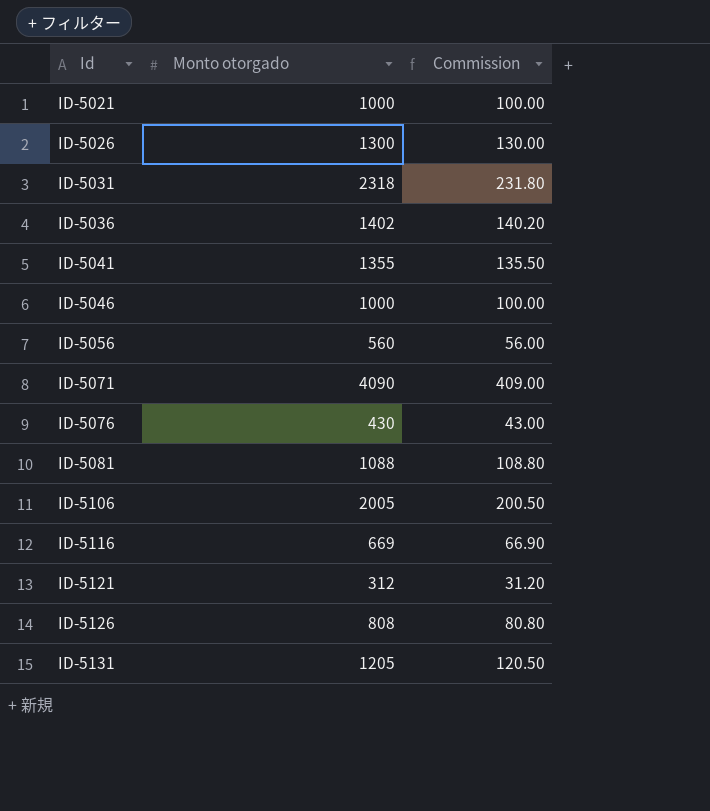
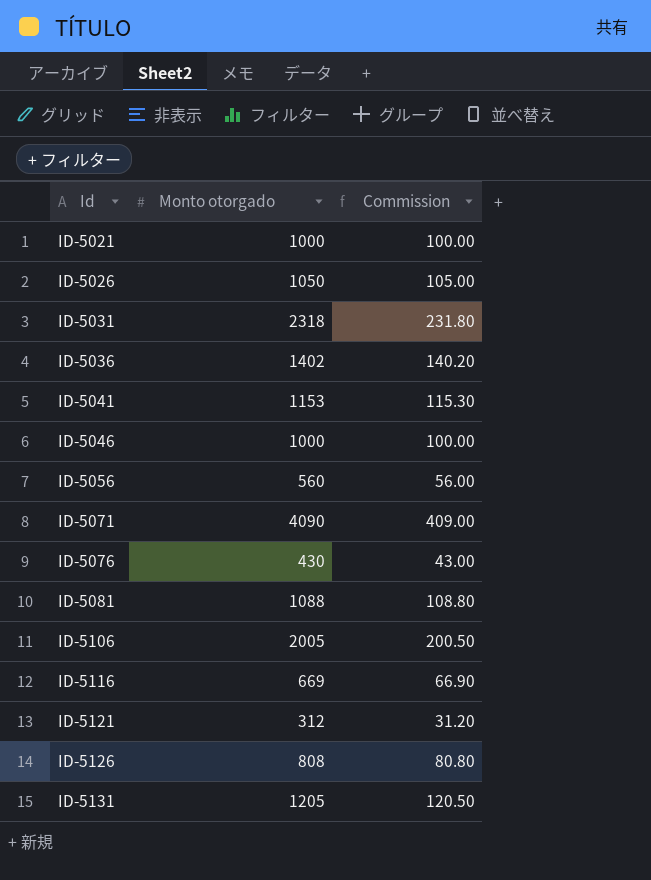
ID-5026 | Monto otorgado: 1300 -> 1050
ID-5026 | Commission: 130.00 -> 105.00
ID-5041 | Monto otorgado: 1355 -> 1153
ID-5041 | Commission: 135.50 -> 115.30

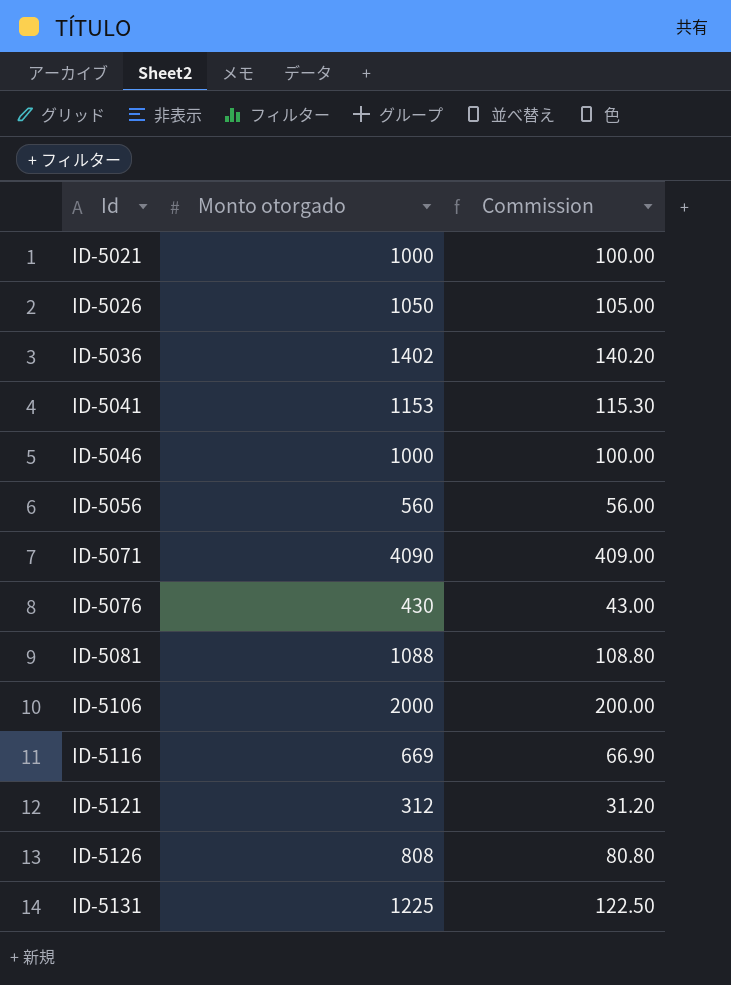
row ID-5031: 2318 | 231.80 -> none
ID-5106 | Monto otorgado: 2005 -> 2000
ID-5106 | Commission: 200.50 -> 200.00
ID-5131 | Monto otorgado: 1205 -> 1225
ID-5131 | Commission: 120.50 -> 122.50

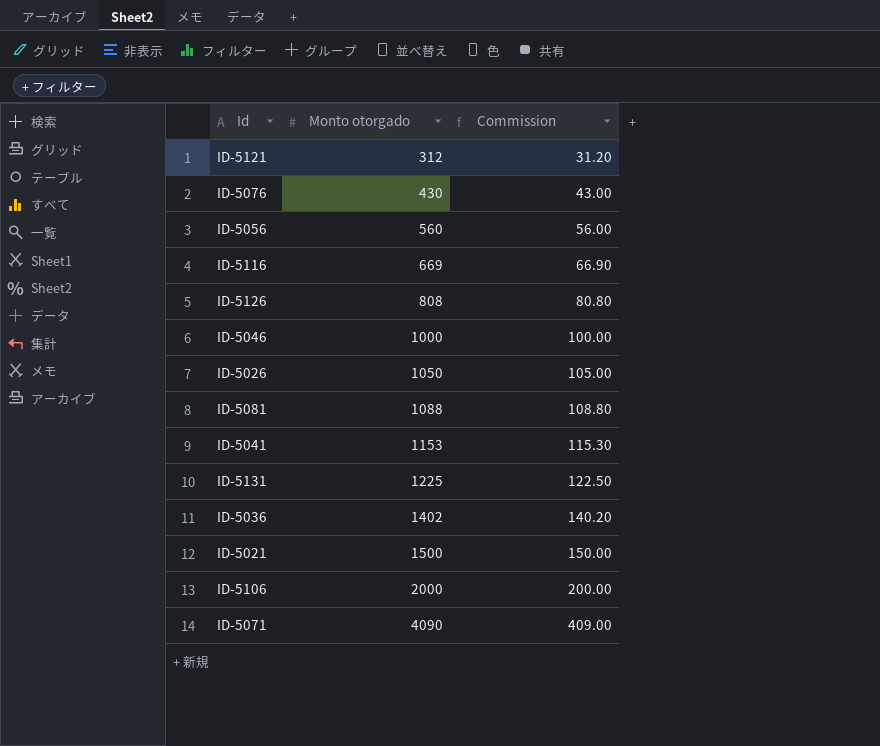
row order: Id ascending -> Monto otorgado ascending
ID-5021 | Monto otorgado: 1000 -> 1500
ID-5021 | Commission: 100.00 -> 150.00

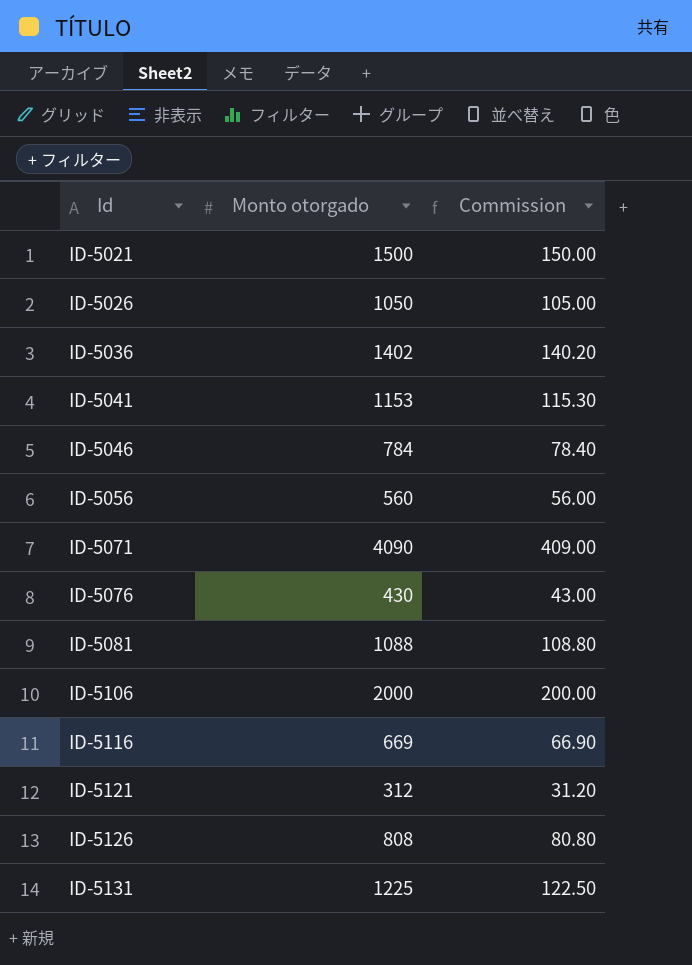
row order: Monto otorgado ascending -> Id ascending
ID-5046 | Monto otorgado: 1000 -> 784
ID-5046 | Commission: 100.00 -> 78.40

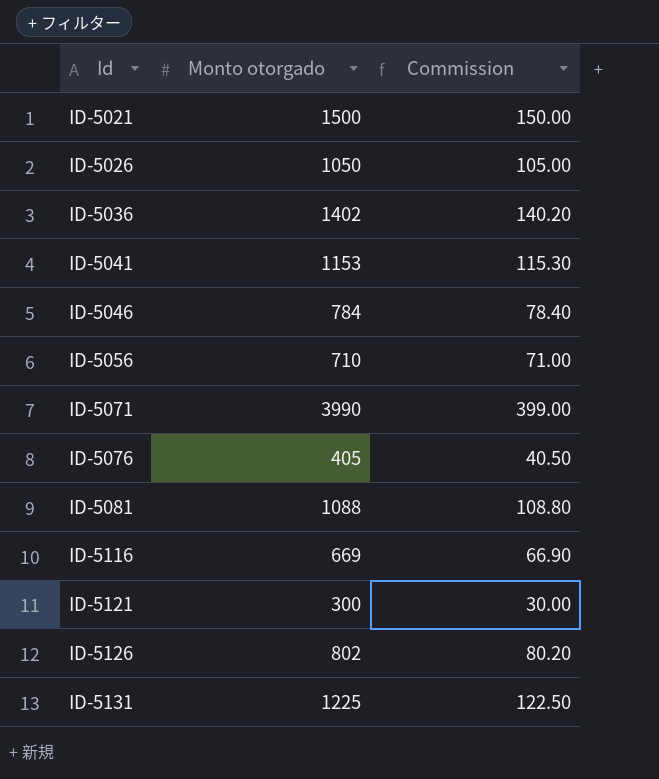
row ID-5106: 2000 | 200.00 -> none
ID-5056 | Monto otorgado: 560 -> 710
ID-5056 | Commission: 56.00 -> 71.00
ID-5071 | Monto otorgado: 4090 -> 3990
ID-5071 | Commission: 409.00 -> 399.00
ID-5076 | Monto otorgado: 430 -> 405
ID-5076 | Commission: 43.00 -> 40.50
ID-5121 | Monto otorgado: 312 -> 300
ID-5121 | Commission: 31.20 -> 30.00
ID-5126 | Monto otorgado: 808 -> 802
ID-5126 | Commission: 80.80 -> 80.20

